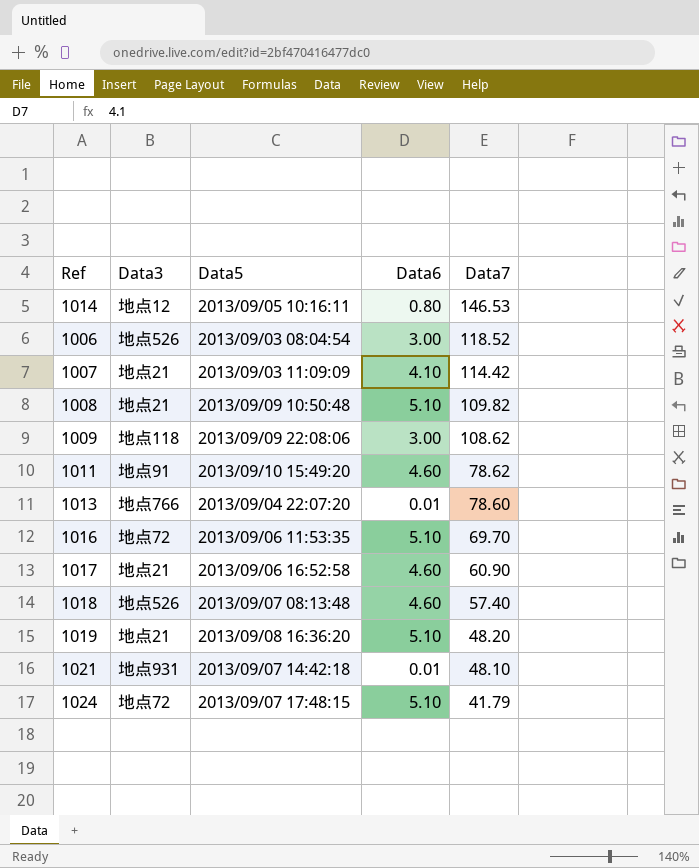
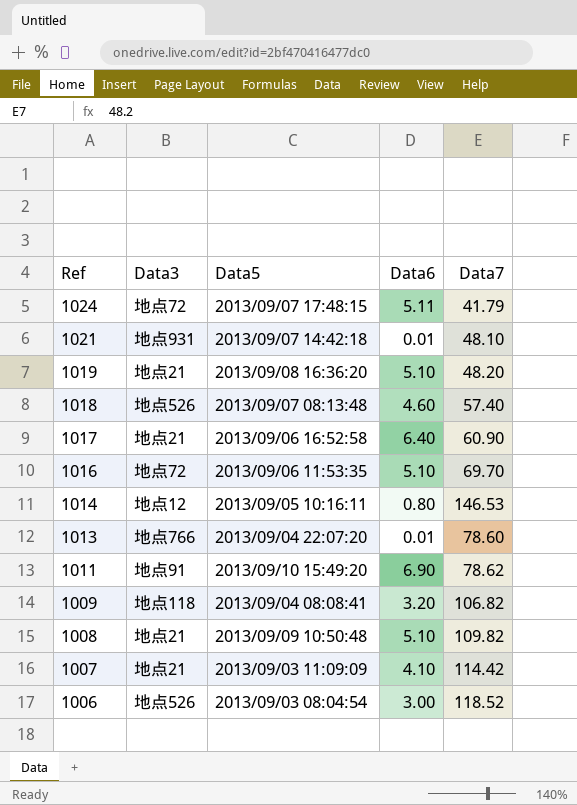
row order: Data7 descending -> Ref descending
1024 | Data6: 5.10 -> 5.11
1017 | Data6: 4.60 -> 6.40
1011 | Data6: 4.60 -> 6.90
1009 | Data5: 2013/09/09 22:08:06 -> 2013/09/04 08:08:41
1009 | Data6: 3.00 -> 3.20
1009 | Data7: 108.62 -> 106.82

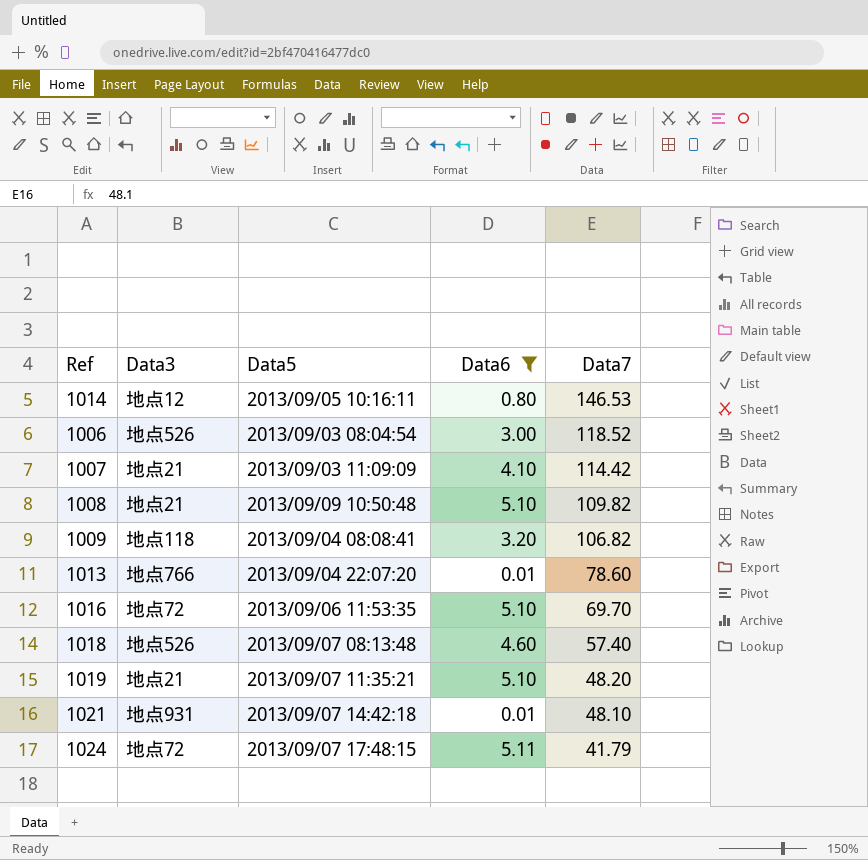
filter: none -> Data6 <= 5.11
row order: Ref descending -> Data7 descending
1019 | Data5: 2013/09/08 16:36:20 -> 2013/09/07 11:35:21

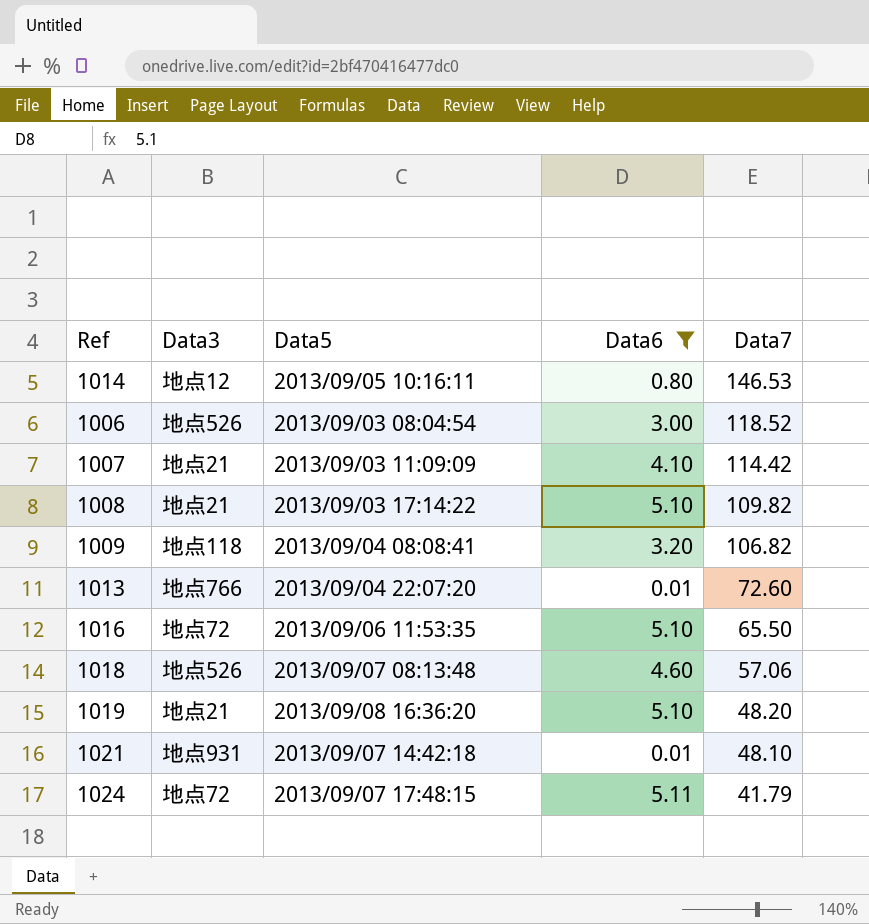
1008 | Data5: 2013/09/09 10:50:48 -> 2013/09/03 17:14:22
1013 | Data7: 78.60 -> 72.60
1016 | Data7: 69.70 -> 65.50
1018 | Data7: 57.40 -> 57.06
1019 | Data5: 2013/09/07 11:35:21 -> 2013/09/08 16:36:20

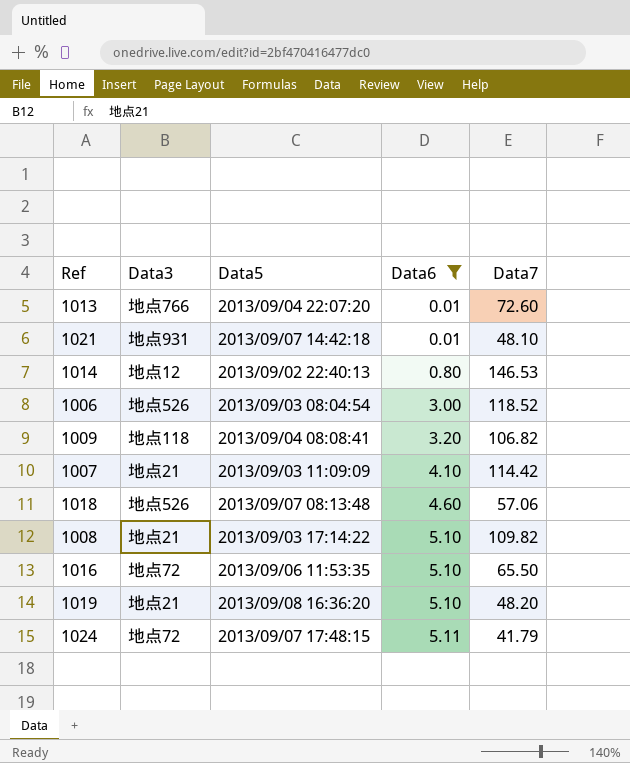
row order: Data7 descending -> Data6 ascending
1014 | Data5: 2013/09/05 10:16:11 -> 2013/09/02 22:40:13

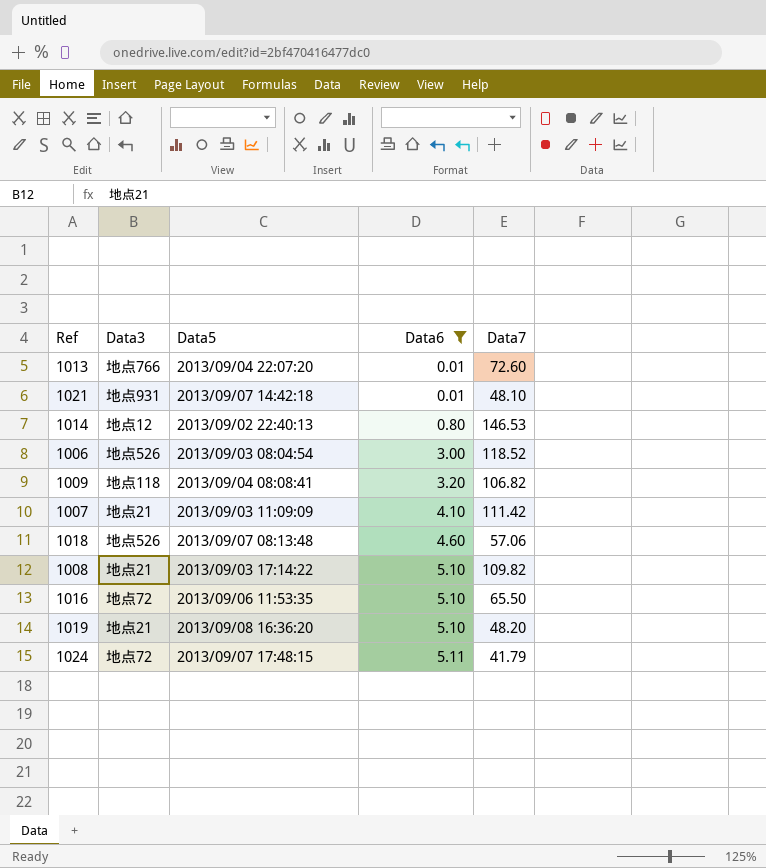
1007 | Data7: 114.42 -> 111.42

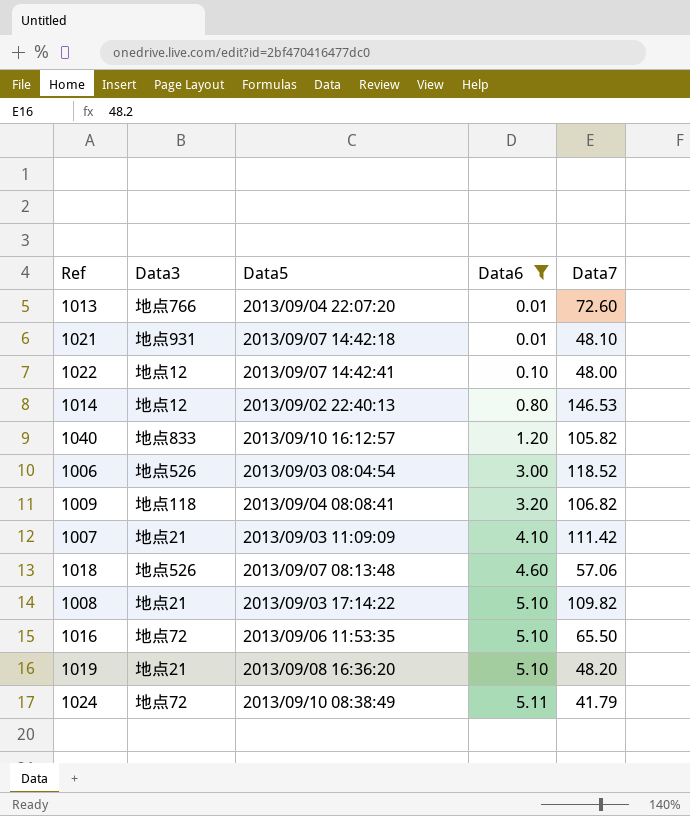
row 1022: none -> 地点12 | 2013/09/07 14:42:41 | 0.10 | 48.00
row 1040: none -> 地点833 | 2013/09/10 16:12:57 | 1.20 | 105.82
1024 | Data5: 2013/09/07 17:48:15 -> 2013/09/10 08:38:49

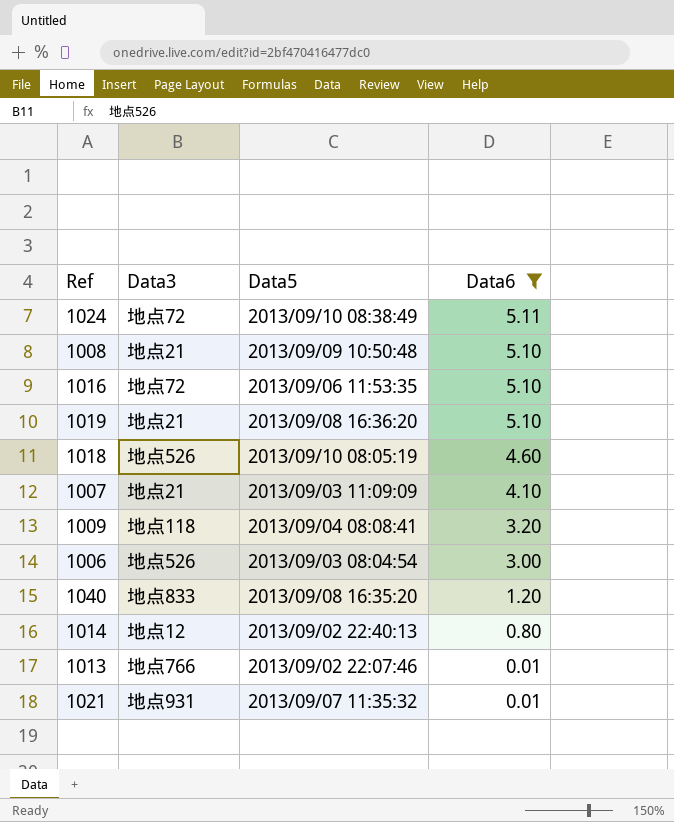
row order: Data6 ascending -> Data6 descending
column Data7 | position: 5 -> none
row 1022: 地点12 | 2013/09/07 14:42:41 | 0.10 | 48.00 -> none
1008 | Data5: 2013/09/03 17:14:22 -> 2013/09/09 10:50:48
1018 | Data5: 2013/09/07 08:13:48 -> 2013/09/10 08:05:19
1040 | Data5: 2013/09/10 16:12:57 -> 2013/09/08 16:35:20
1013 | Data5: 2013/09/04 22:07:20 -> 2013/09/02 22:07:46
1021 | Data5: 2013/09/07 14:42:18 -> 2013/09/07 11:35:32

